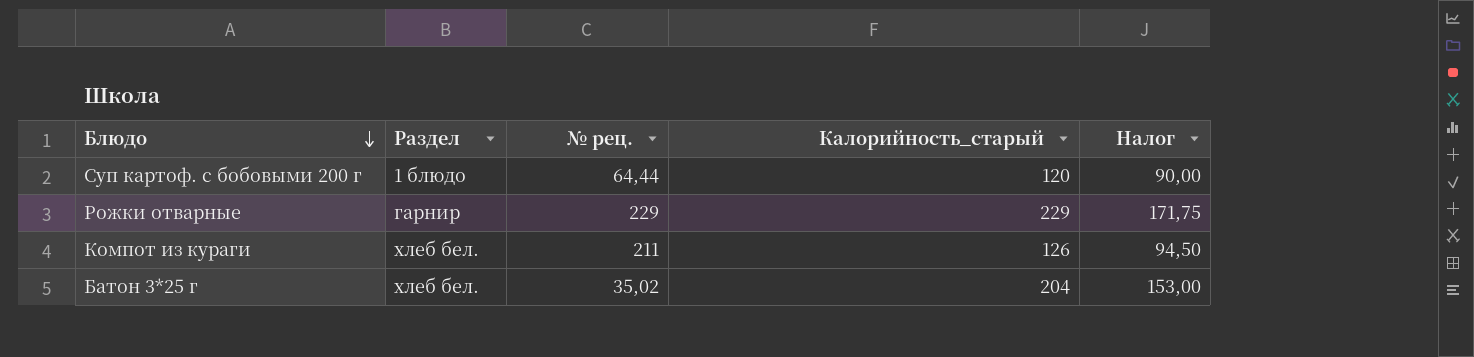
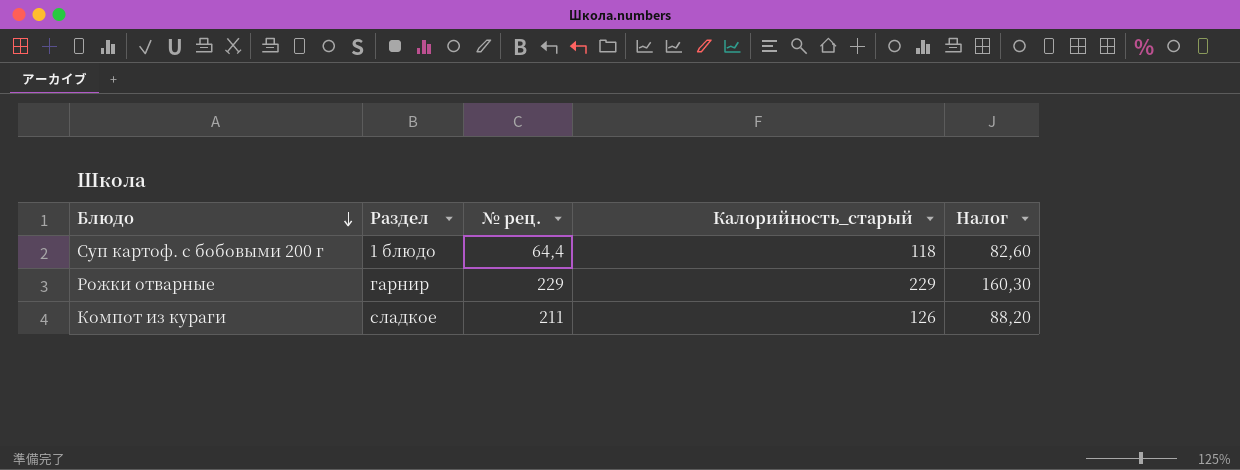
column Налог | formula: [Калорийность_старый] * 0,75 -> [Калорийность_старый] * 0,7
row Батон 3*25 г: хлеб бел. | 35,02 | 204 | 153,00 -> none
Суп картоф. с бобовыми 200 г | № рец.: 64,44 -> 64,4
Суп картоф. с бобовыми 200 г | Калорийность_старый: 120 -> 118
Компот из кураги | Раздел: хлеб бел. -> сладкое

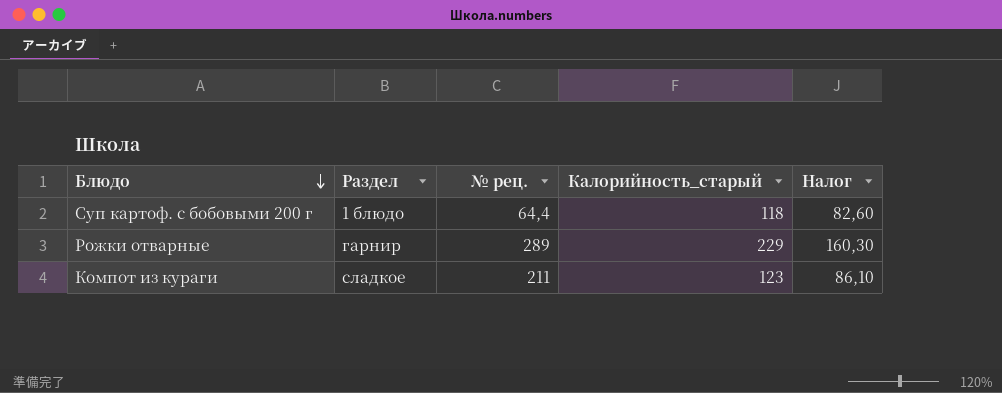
Рожки отварные | № рец.: 229 -> 289
Компот из кураги | Калорийность_старый: 126 -> 123
Компот из кураги | Налог: 88,20 -> 86,10

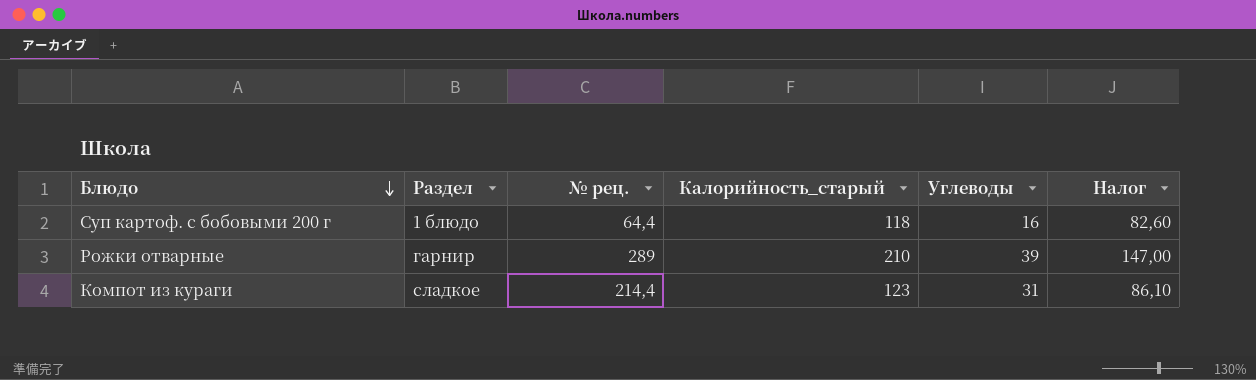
column Углеводы | position: none -> 5
Рожки отварные | Калорийность_старый: 229 -> 210
Рожки отварные | Налог: 160,30 -> 147,00
Компот из кураги | № рец.: 211 -> 214,4

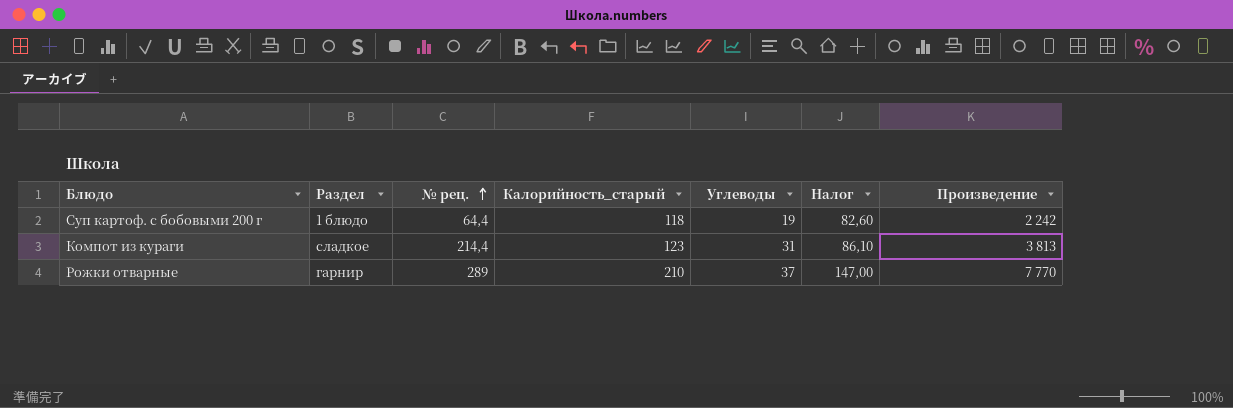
row order: Блюдо descending -> № рец. ascending
column Произведение | formula: none -> [Калорийность_старый] * [Углеводы]
Суп картоф. с бобовыми 200 г | Углеводы: 16 -> 19
Рожки отварные | Углеводы: 39 -> 37

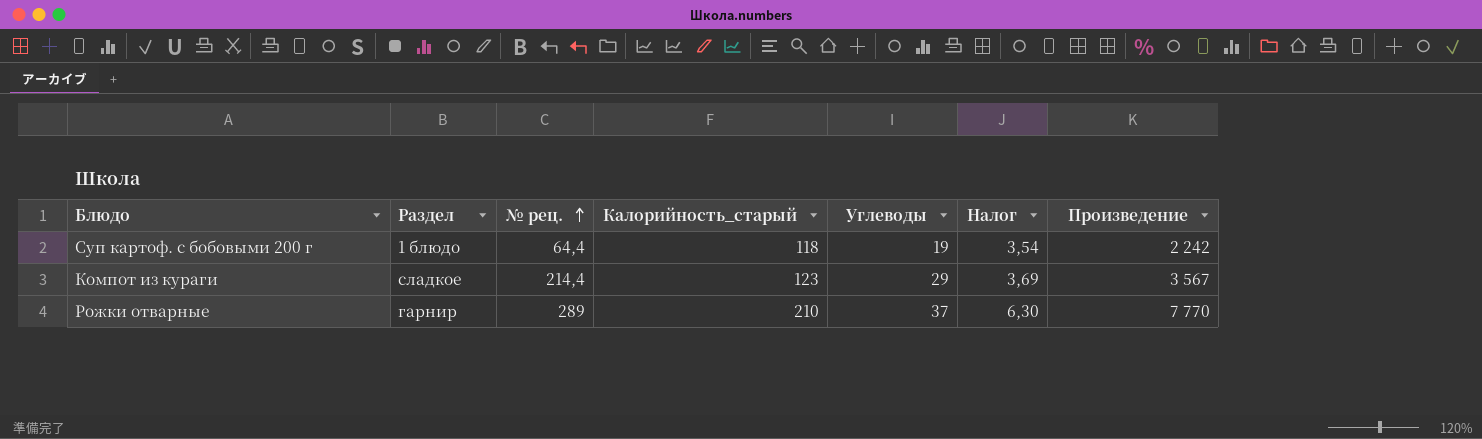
column Налог | formula: [Калорийность_старый] * 0,7 -> [Калорийность_старый] * 0,03
Компот из кураги | Углеводы: 31 -> 29
Компот из кураги | Произведение: 3 813 -> 3 567

